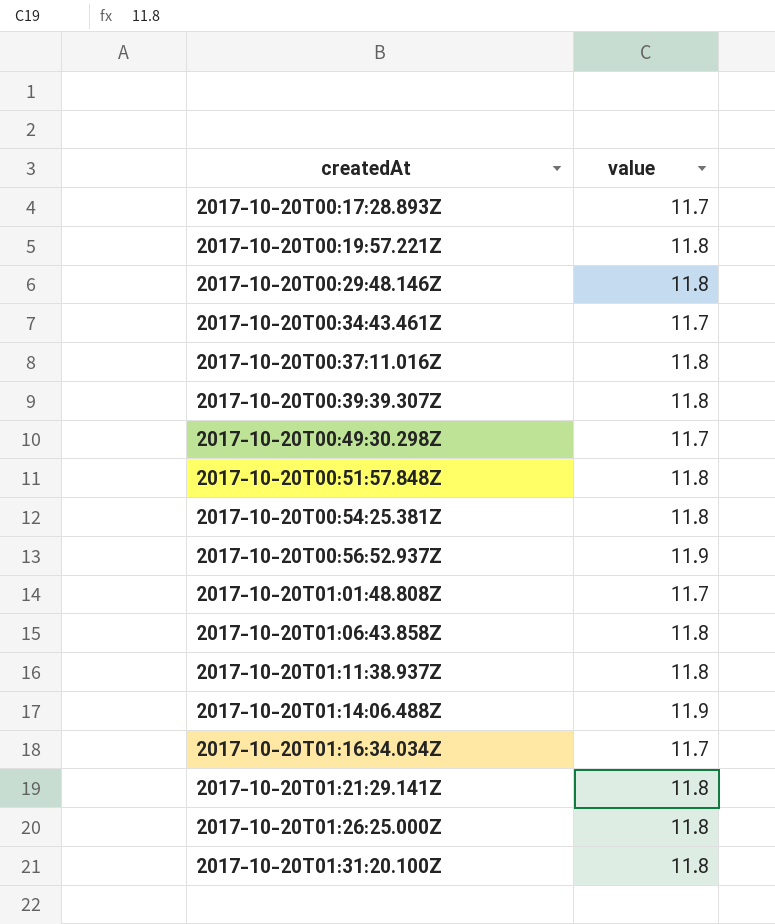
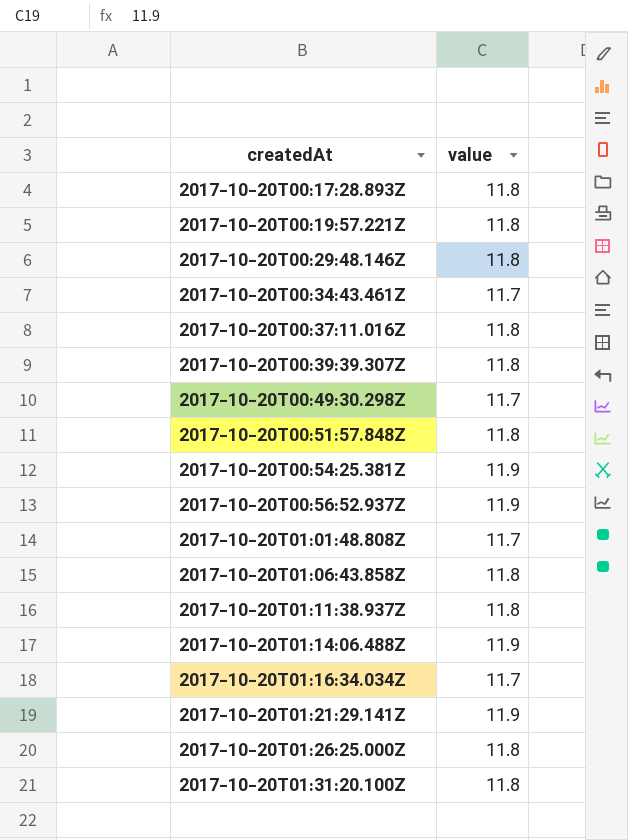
2017-10-20T00:17:28.893Z | value: 11.7 -> 11.8
2017-10-20T00:54:25.381Z | value: 11.8 -> 11.9
2017-10-20T01:21:29.141Z | value: 11.8 -> 11.9

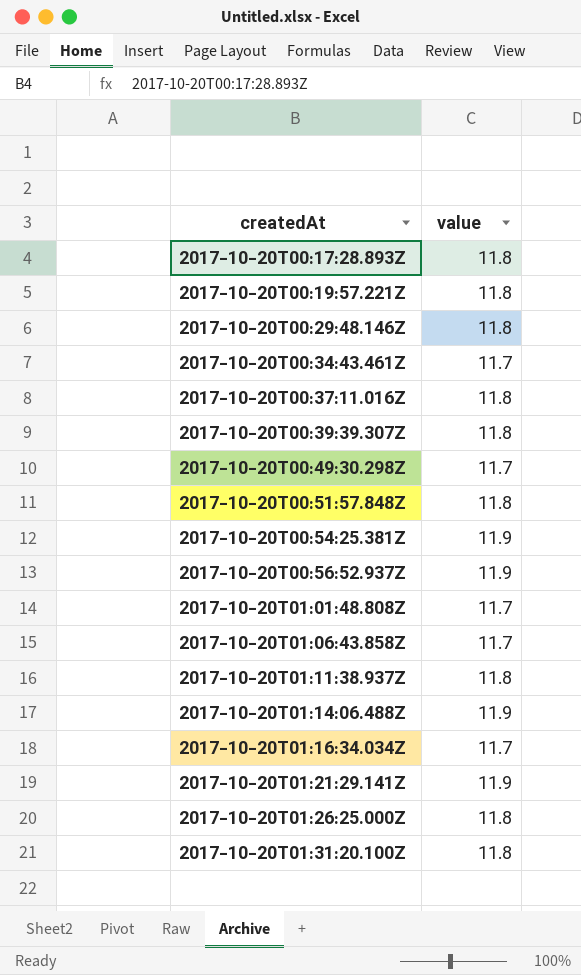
2017-10-20T01:06:43.858Z | value: 11.8 -> 11.7

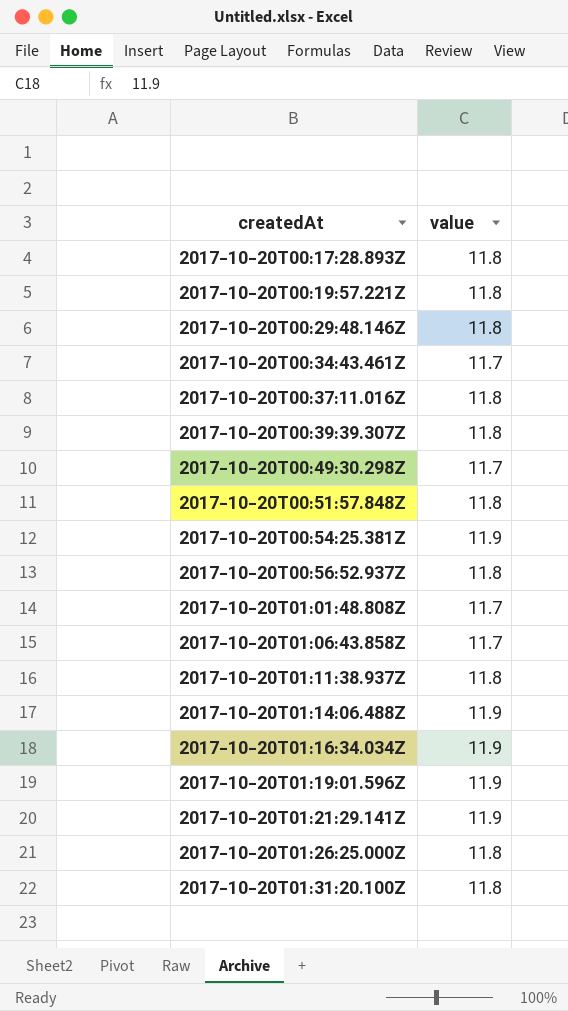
2017-10-20T00:56:52.937Z | value: 11.9 -> 11.8
2017-10-20T01:16:34.034Z | value: 11.7 -> 11.9
row 2017-10-20T01:19:01.596Z: none -> 11.9

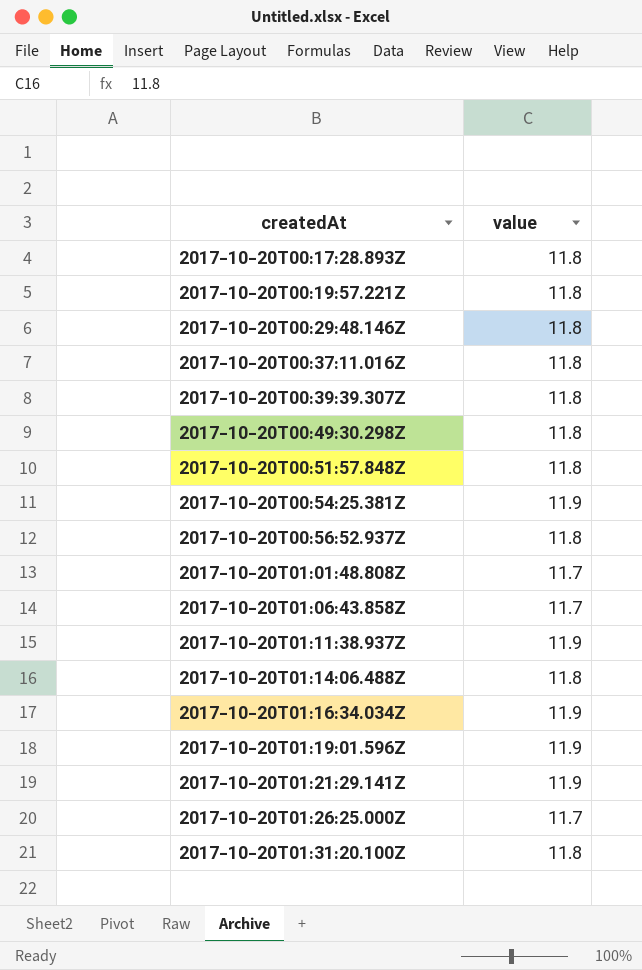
row 2017-10-20T00:34:43.461Z: 11.7 -> none
2017-10-20T00:49:30.298Z | value: 11.7 -> 11.8
2017-10-20T01:11:38.937Z | value: 11.8 -> 11.9
2017-10-20T01:14:06.488Z | value: 11.9 -> 11.8
2017-10-20T01:26:25.000Z | value: 11.8 -> 11.7

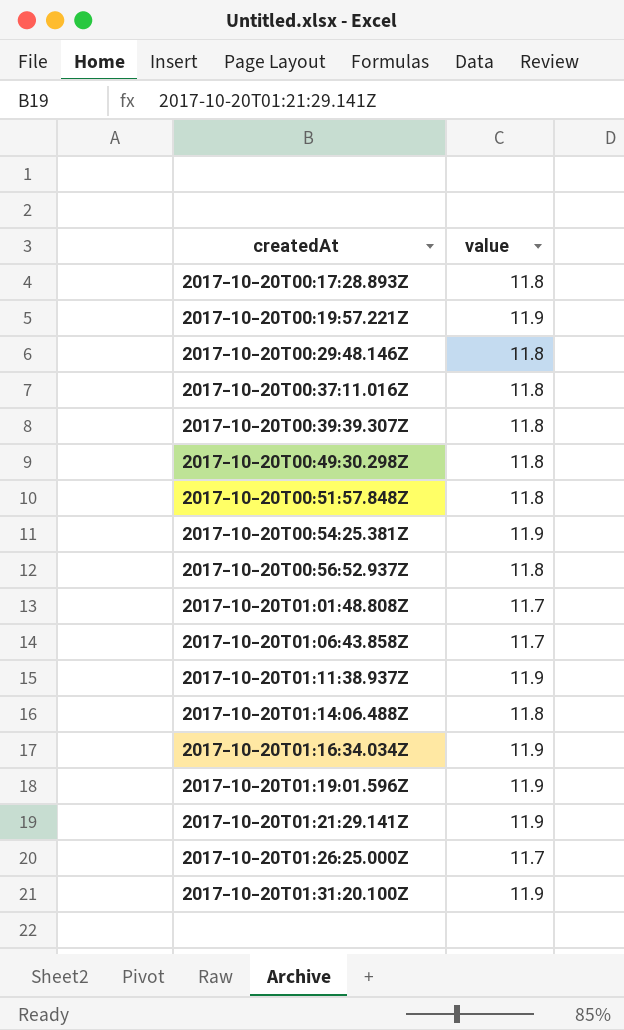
2017-10-20T00:19:57.221Z | value: 11.8 -> 11.9
2017-10-20T01:31:20.100Z | value: 11.8 -> 11.9

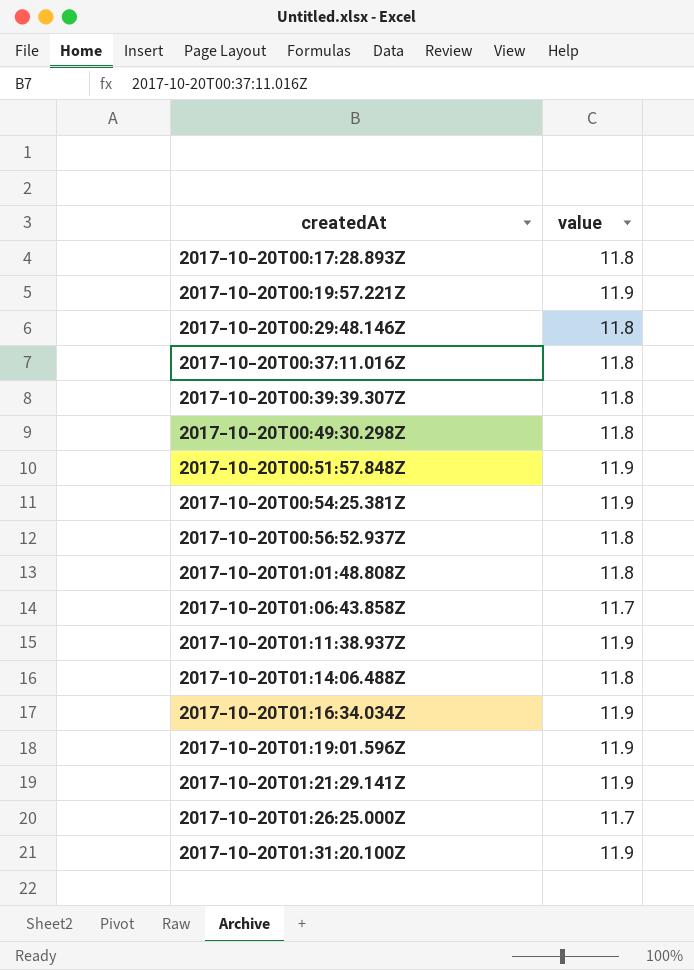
2017-10-20T00:51:57.848Z | value: 11.8 -> 11.9
2017-10-20T01:01:48.808Z | value: 11.7 -> 11.8

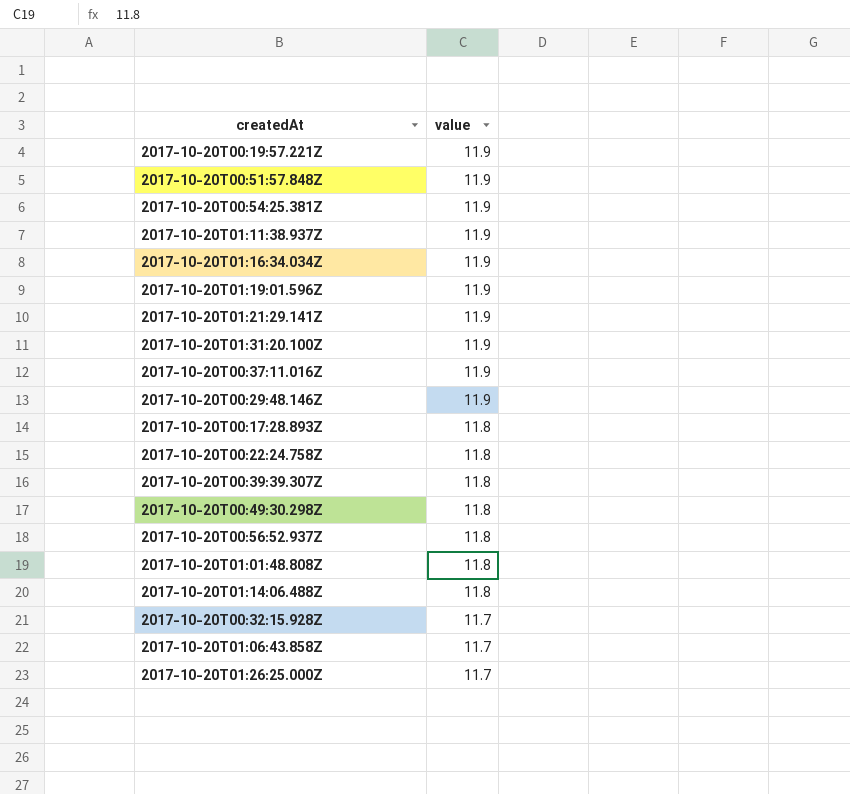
row order: createdAt ascending -> value descending
2017-10-20T00:37:11.016Z | value: 11.8 -> 11.9
2017-10-20T00:29:48.146Z | value: 11.8 -> 11.9
row 2017-10-20T00:22:24.758Z: none -> 11.8
row 2017-10-20T00:32:15.928Z: none -> 11.7

